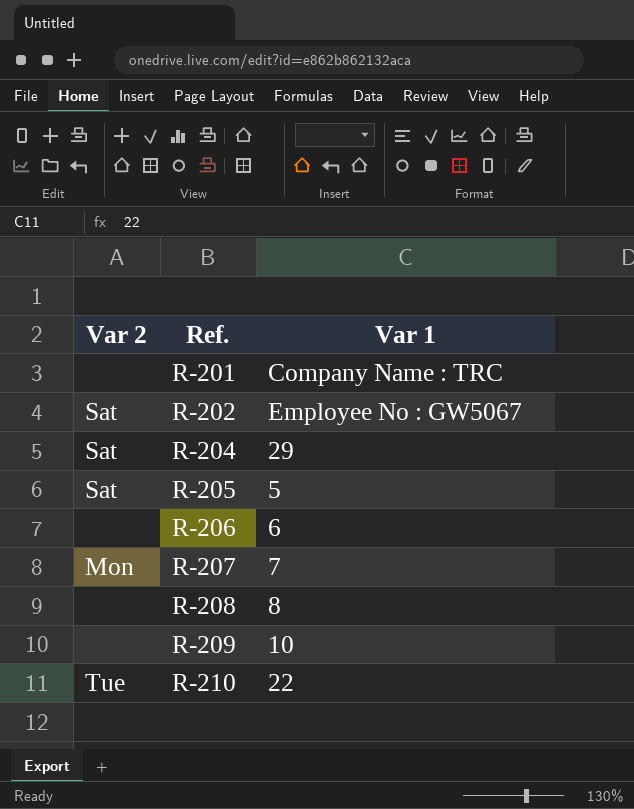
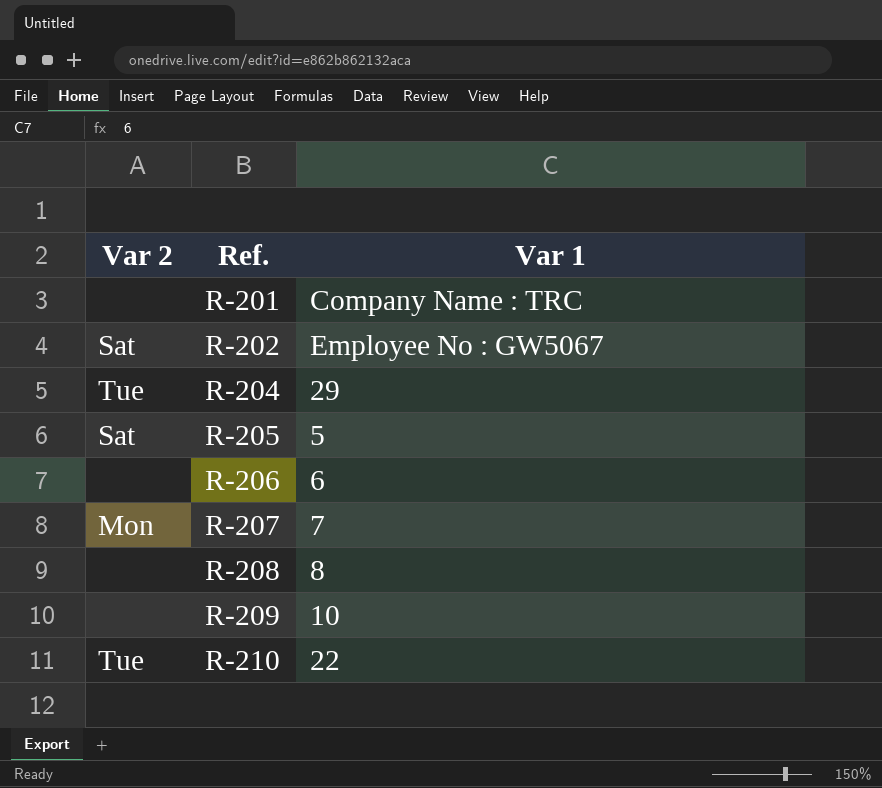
R-204 | Var 2: Sat -> Tue

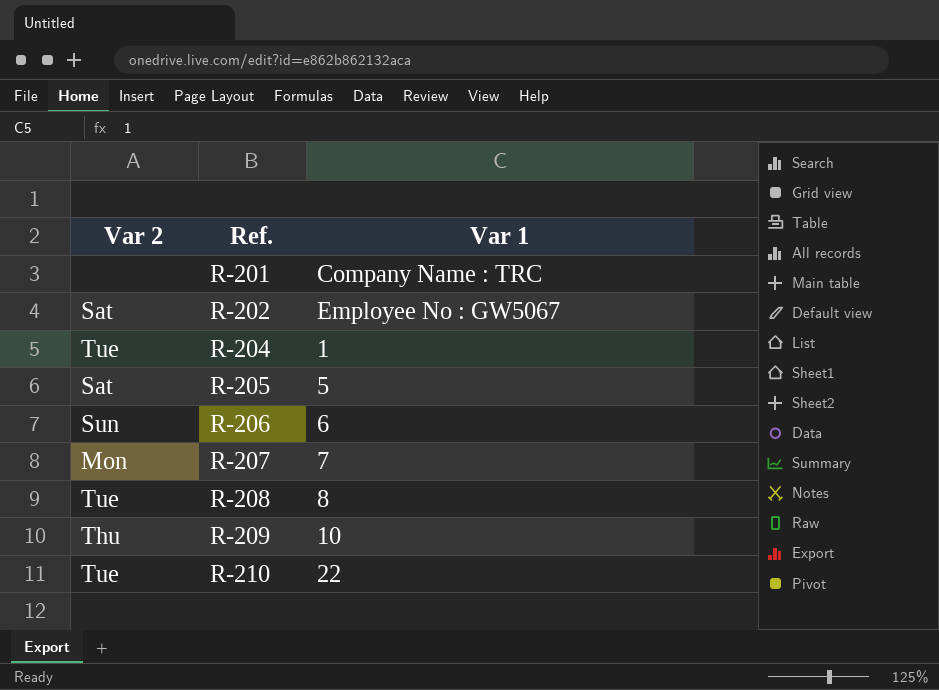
R-204 | Var 1: 29 -> 1
R-206 | Var 2: none -> Sun
R-208 | Var 2: none -> Tue
R-209 | Var 2: none -> Thu

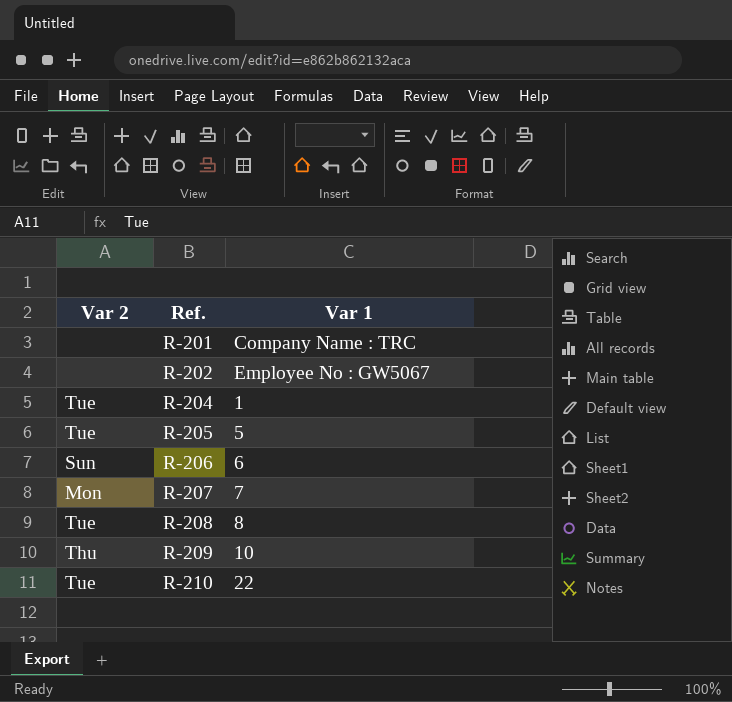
R-202 | Var 2: Sat -> none
R-205 | Var 2: Sat -> Tue

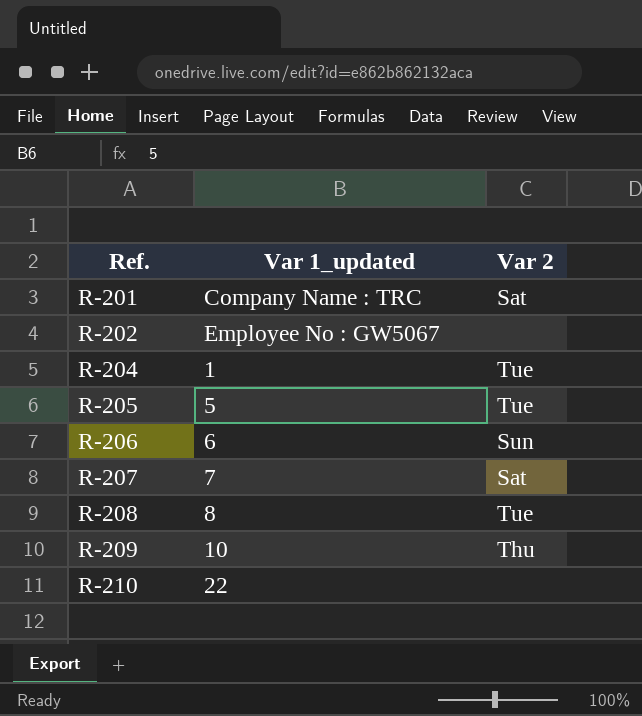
column name: Var 1 -> Var 1_updated
column Var 2 | position: 1 -> 3
R-201 | Var 2: none -> Sat
R-207 | Var 2: Mon -> Sat
R-210 | Var 2: Tue -> none

